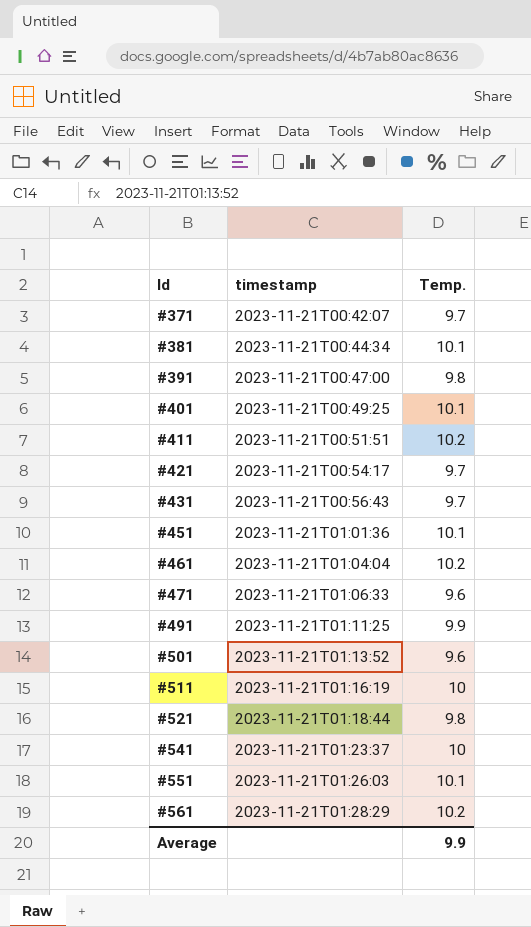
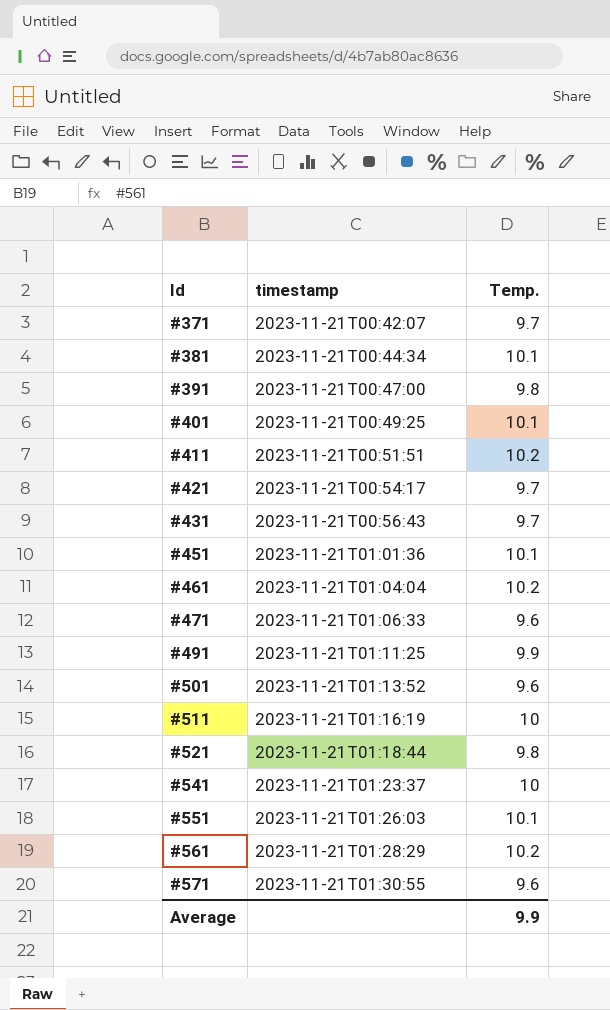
row #571: none -> 2023-11-21T01:30:55 | 9.6

